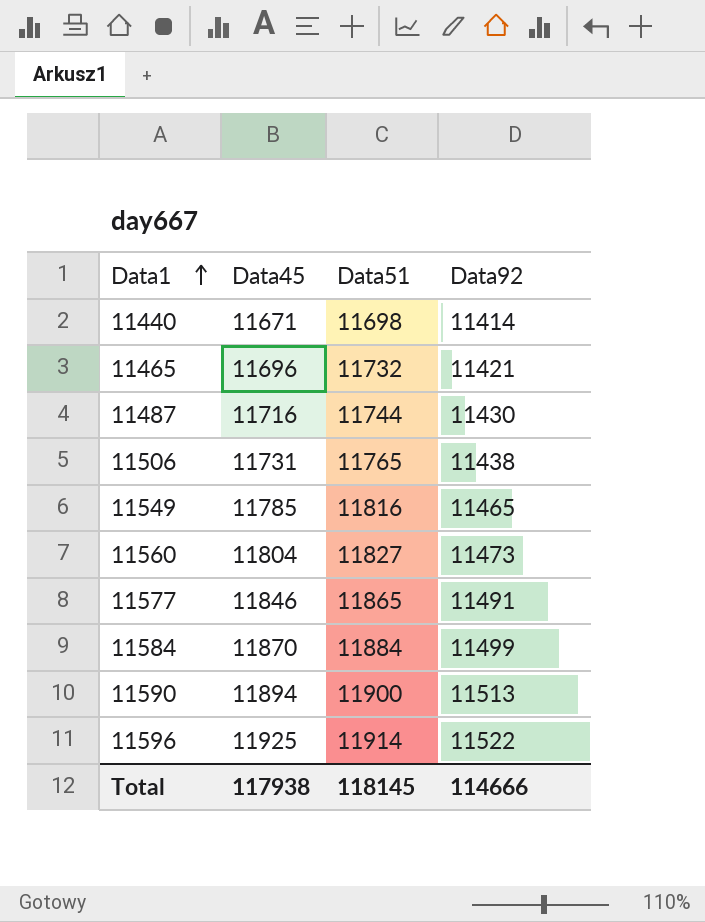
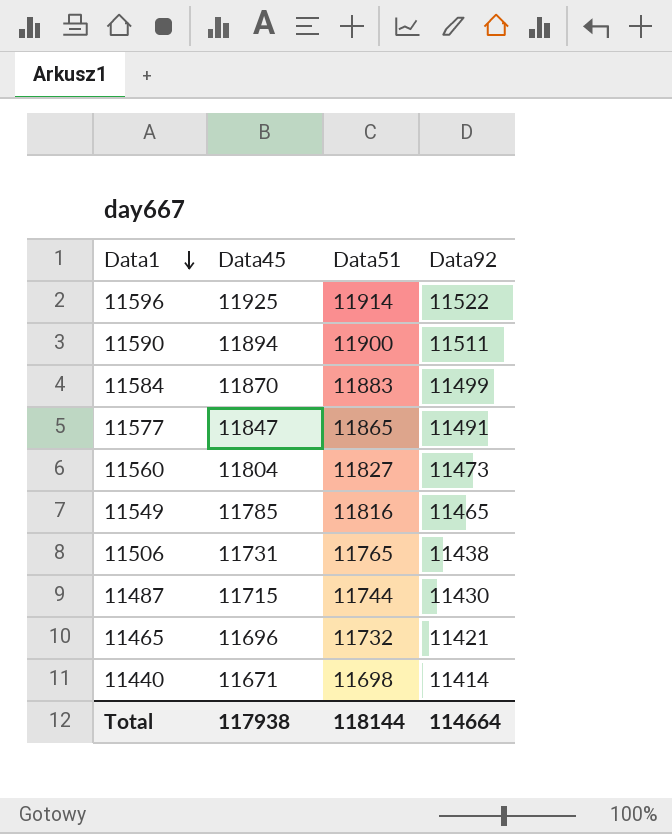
row order: Data1 ascending -> Data1 descending
11590 | Data92: 11513 -> 11511
11584 | Data51: 11884 -> 11883
11577 | Data45: 11846 -> 11847
11487 | Data45: 11716 -> 11715
Total | Data51: 118145 -> 118144
Total | Data92: 114666 -> 114664

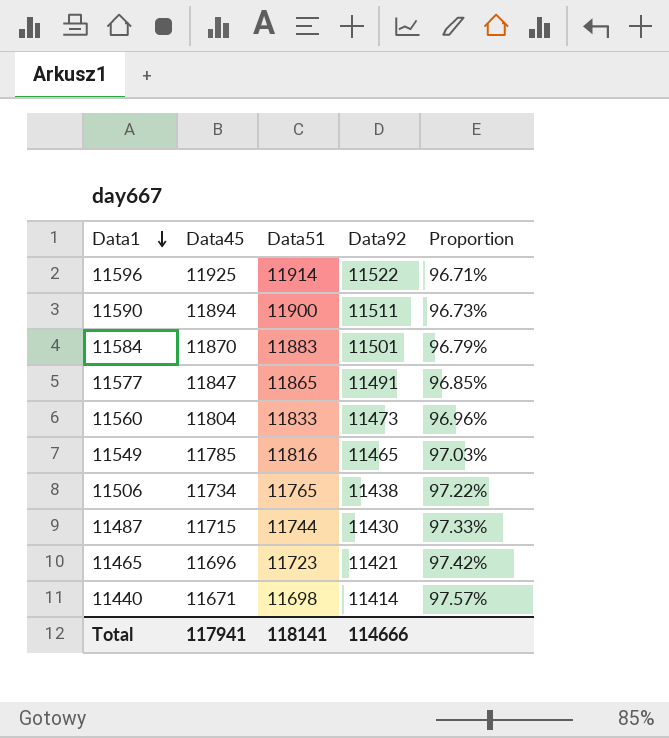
column Proportion | formula: none -> [Data92] / [Data51]
11584 | Data92: 11499 -> 11501
11560 | Data51: 11827 -> 11833
11506 | Data45: 11731 -> 11734
11465 | Data51: 11732 -> 11723
Total | Data45: 117938 -> 117941
Total | Data51: 118144 -> 118141
Total | Data92: 114664 -> 114666

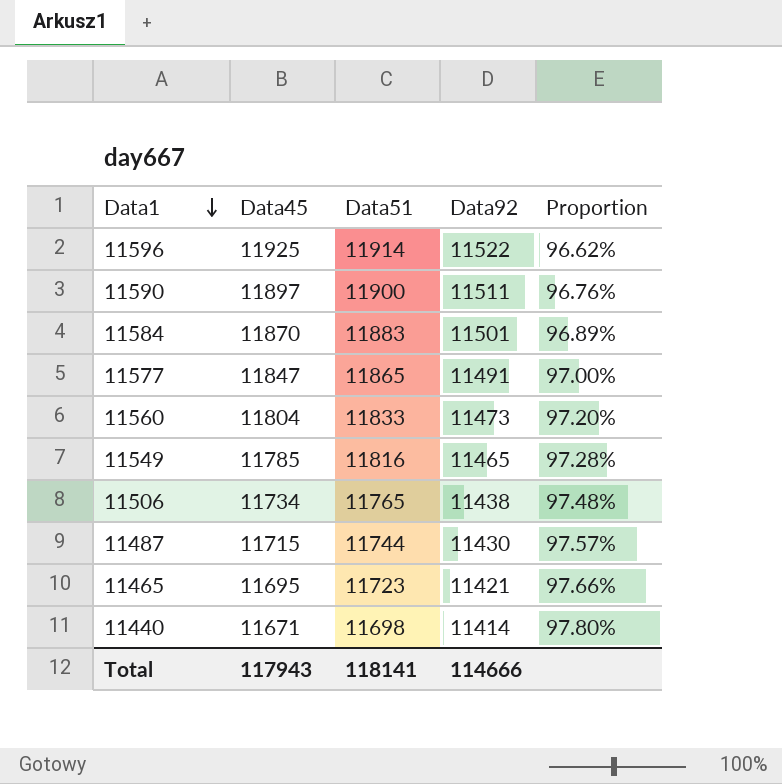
column Proportion | formula: [Data92] / [Data51] -> [Data92] / [Data45]
11590 | Data45: 11894 -> 11897
11465 | Data45: 11696 -> 11695
Total | Data45: 117941 -> 117943

